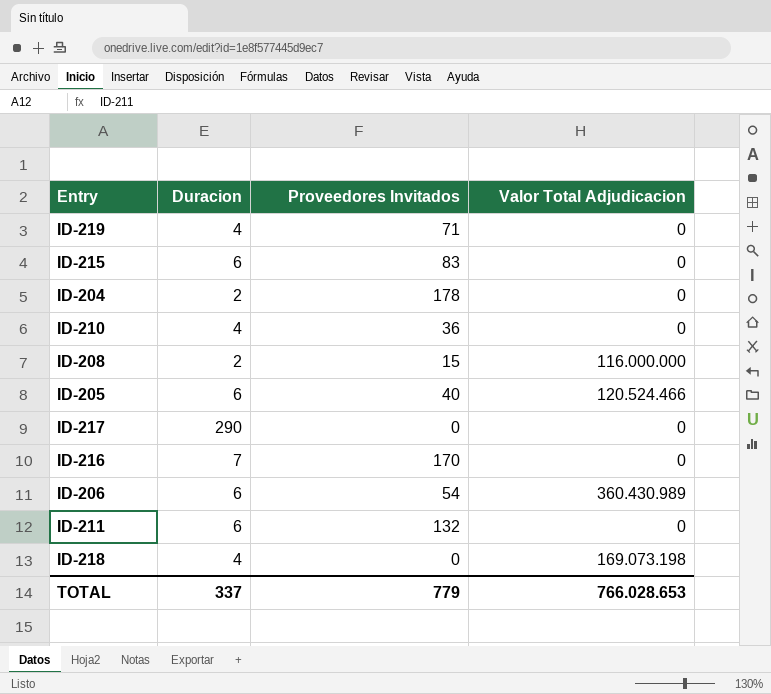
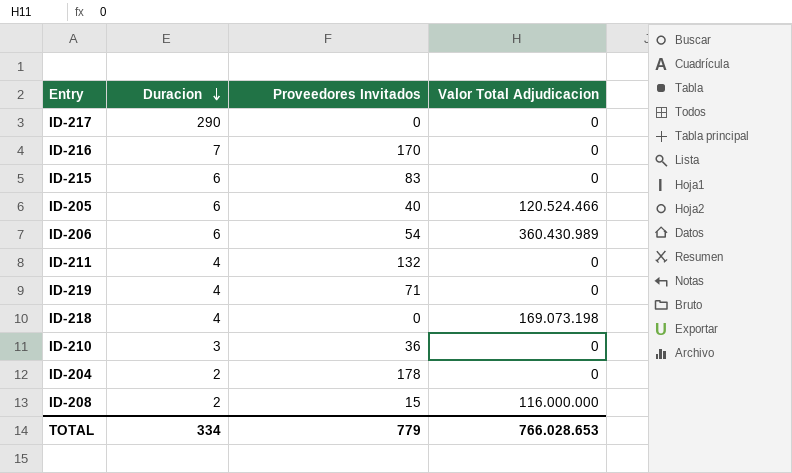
row order: none -> Duracion descending
ID-211 | Duracion: 6 -> 4
ID-210 | Duracion: 4 -> 3
TOTAL | Duracion: 337 -> 334

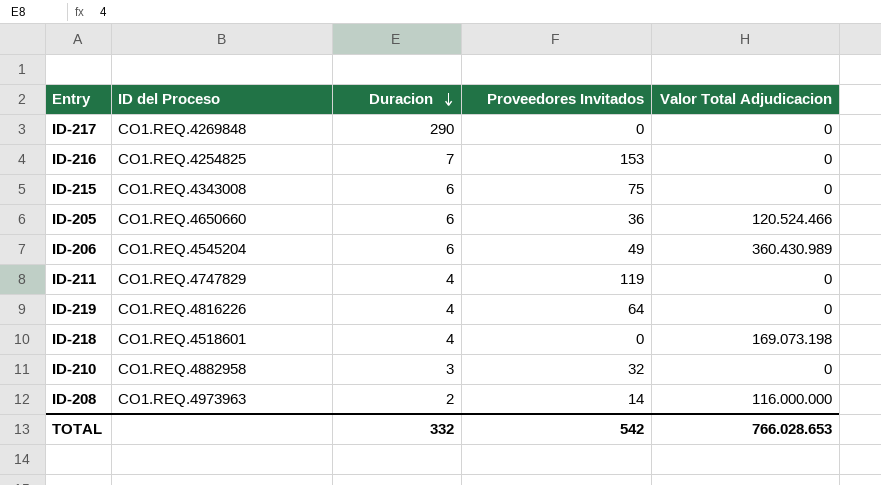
column ID del Proceso | position: none -> 2
row ID-204: 2 | 178 | 0 -> none
ID-216 | Proveedores Invitados: 170 -> 153
ID-215 | Proveedores Invitados: 83 -> 75
ID-205 | Proveedores Invitados: 40 -> 36
ID-206 | Proveedores Invitados: 54 -> 49
ID-211 | Proveedores Invitados: 132 -> 119
ID-219 | Proveedores Invitados: 71 -> 64
ID-210 | Proveedores Invitados: 36 -> 32
ID-208 | Proveedores Invitados: 15 -> 14
TOTAL | Duracion: 334 -> 332
TOTAL | Proveedores Invitados: 779 -> 542

